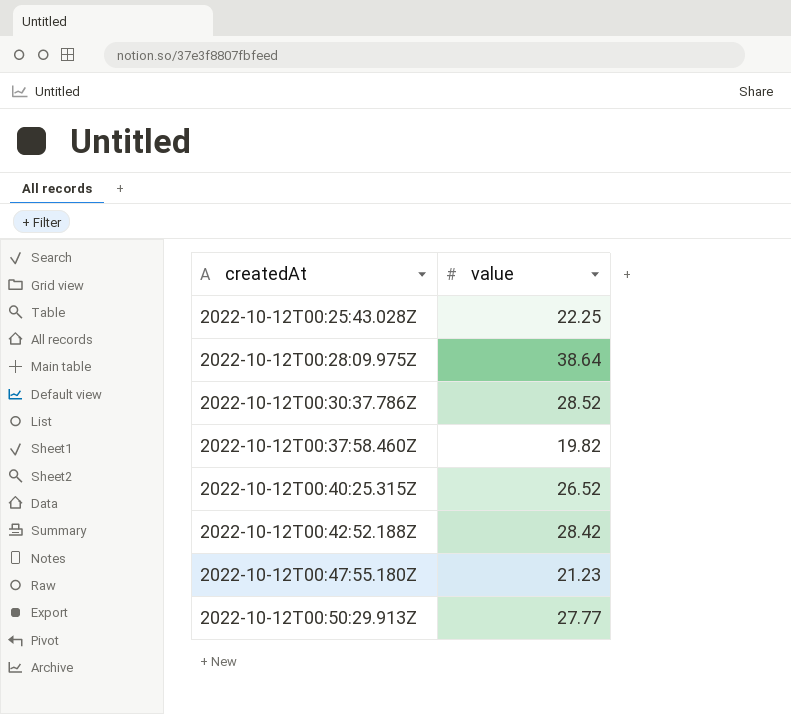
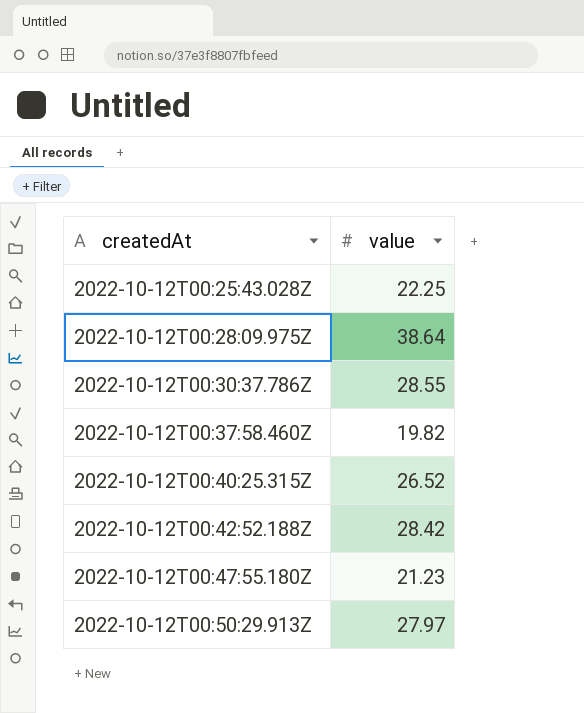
2022-10-12T00:30:37.786Z | value: 28.52 -> 28.55
2022-10-12T00:50:29.913Z | value: 27.77 -> 27.97

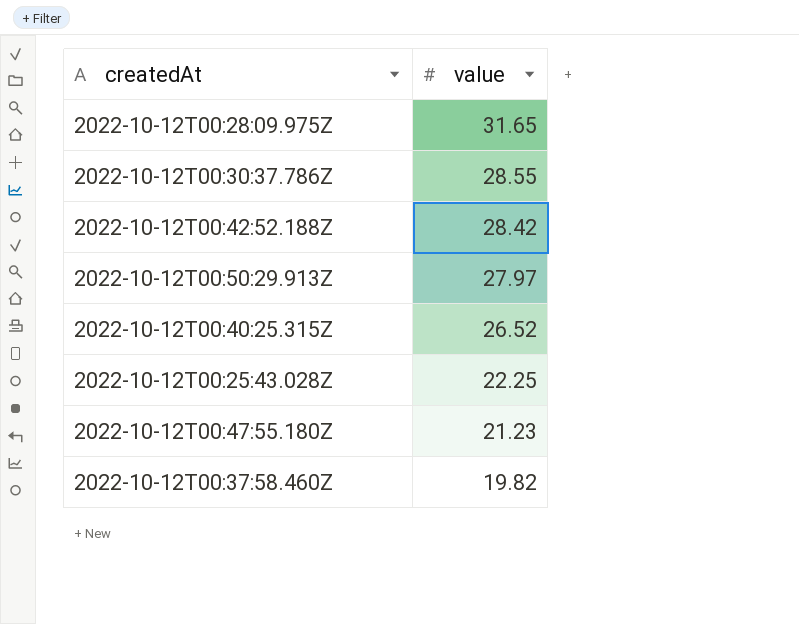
row order: createdAt ascending -> value descending
2022-10-12T00:28:09.975Z | value: 38.64 -> 31.65

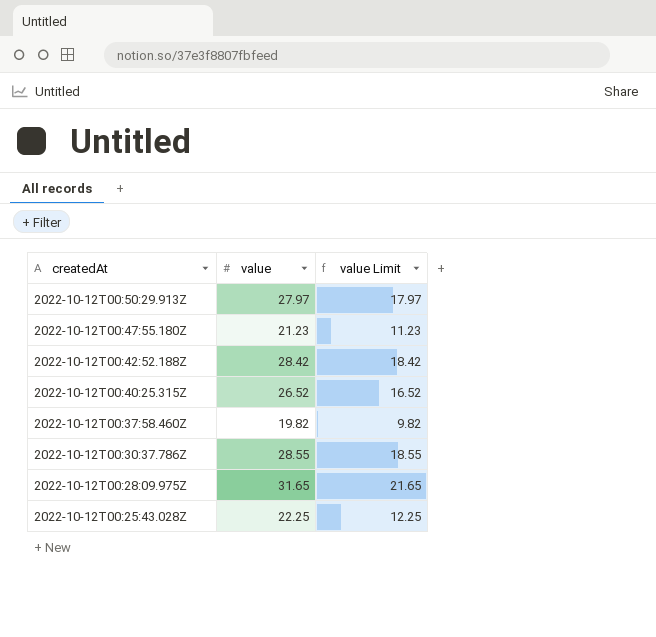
row order: value descending -> createdAt descending
column value Limit | formula: none -> [value] - 10

